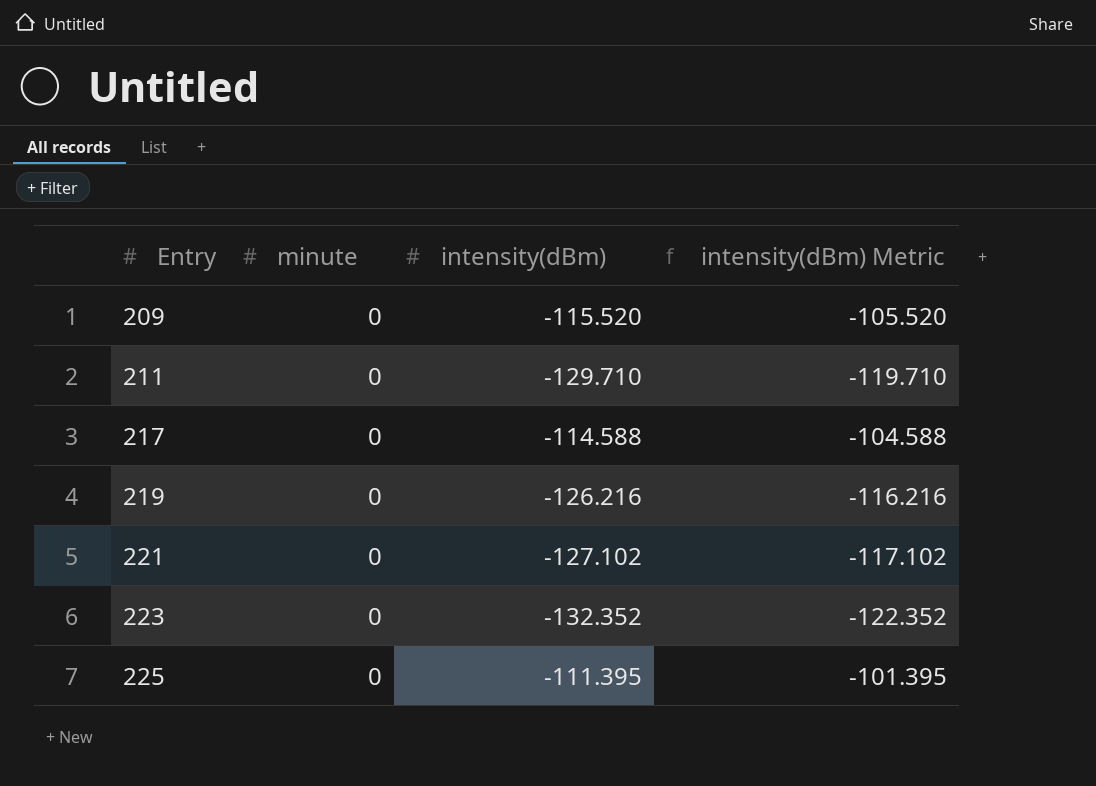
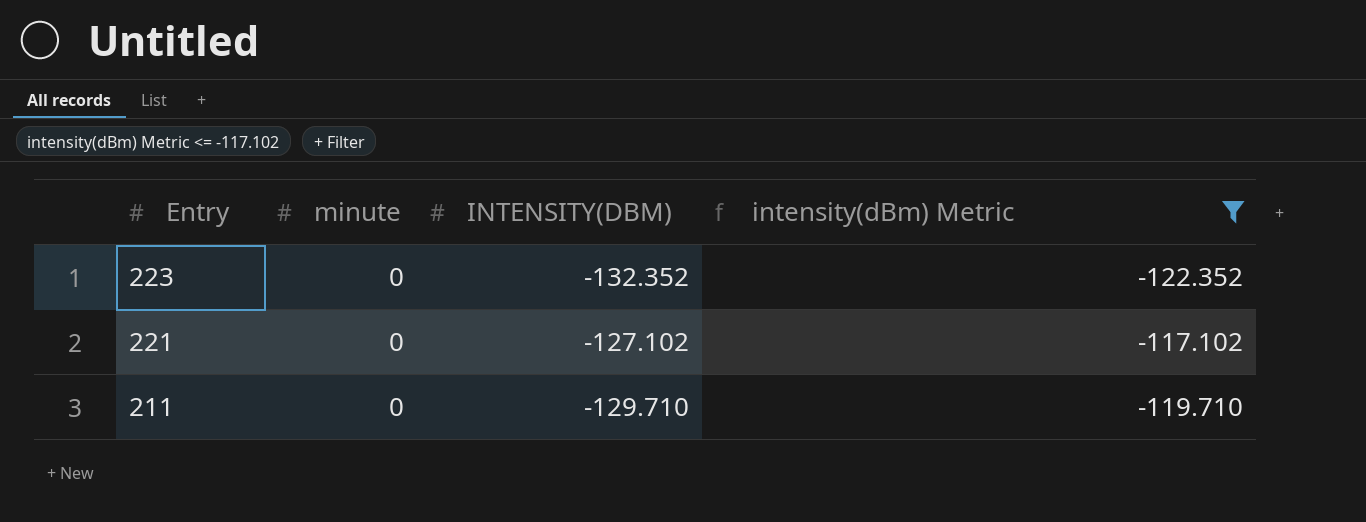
filter: none -> intensity(dBm) Metric <= -117.102
row order: Entry ascending -> Entry descending
column name: intensity(dBm) -> INTENSITY(DBM)

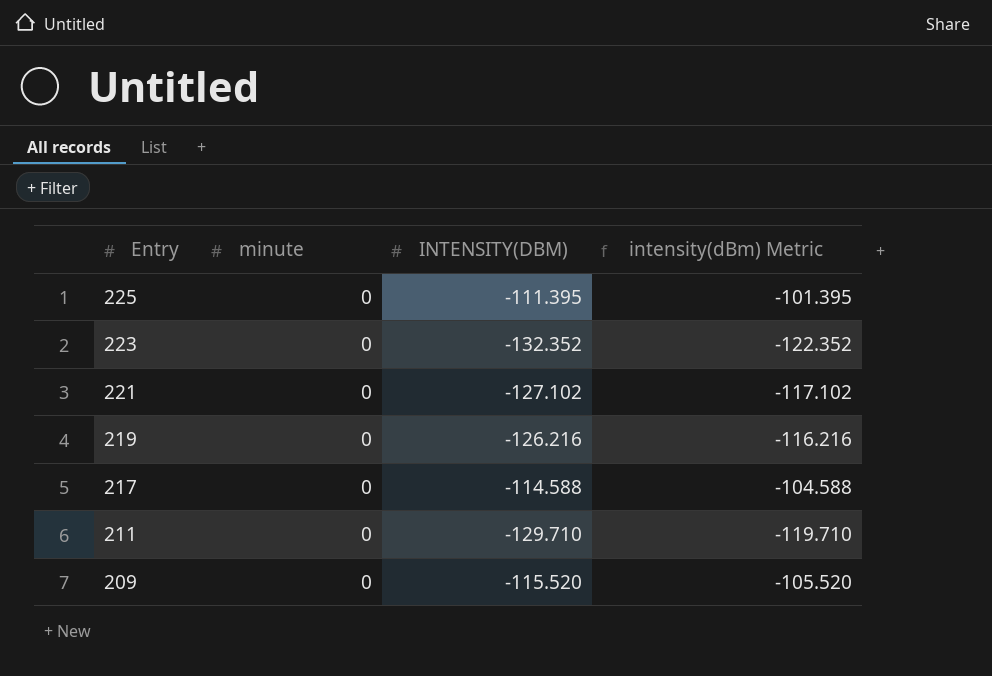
filter: intensity(dBm) Metric <= -117.102 -> none

